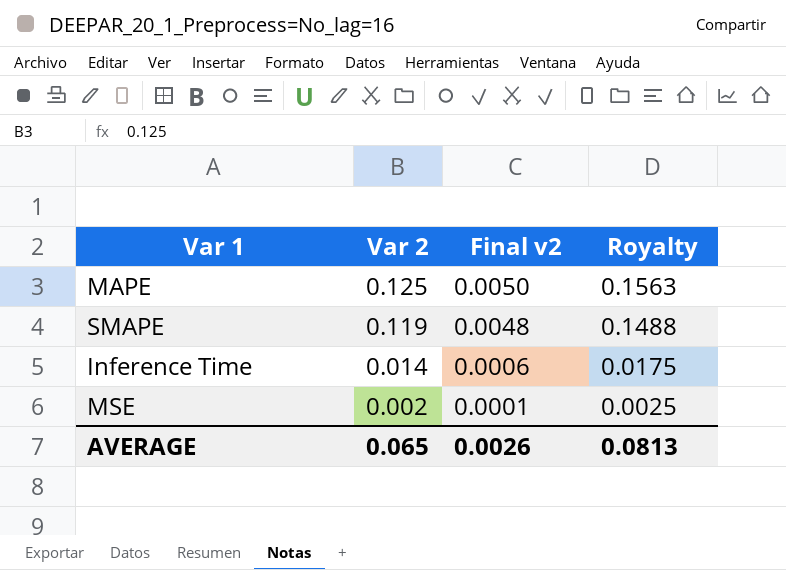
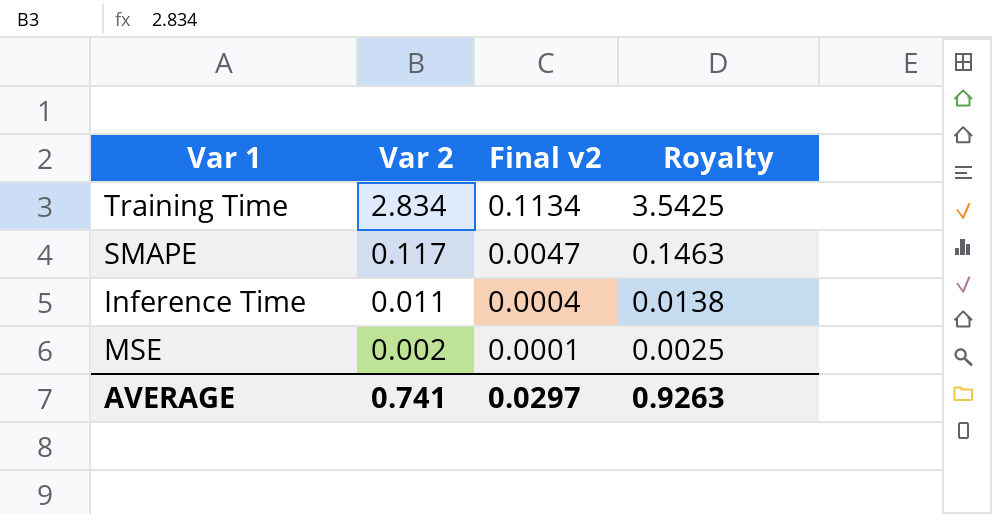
row MAPE: 0.125 | 0.0050 | 0.1563 -> none
row Training Time: none -> 2.834 | 0.1134 | 3.5425
SMAPE | Var 2: 0.119 -> 0.117
SMAPE | Final v2: 0.0048 -> 0.0047
SMAPE | Royalty: 0.1488 -> 0.1463
Inference Time | Var 2: 0.014 -> 0.011
Inference Time | Final v2: 0.0006 -> 0.0004
Inference Time | Royalty: 0.0175 -> 0.0138
AVERAGE | Var 2: 0.065 -> 0.741
AVERAGE | Final v2: 0.0026 -> 0.0297
AVERAGE | Royalty: 0.0813 -> 0.9263

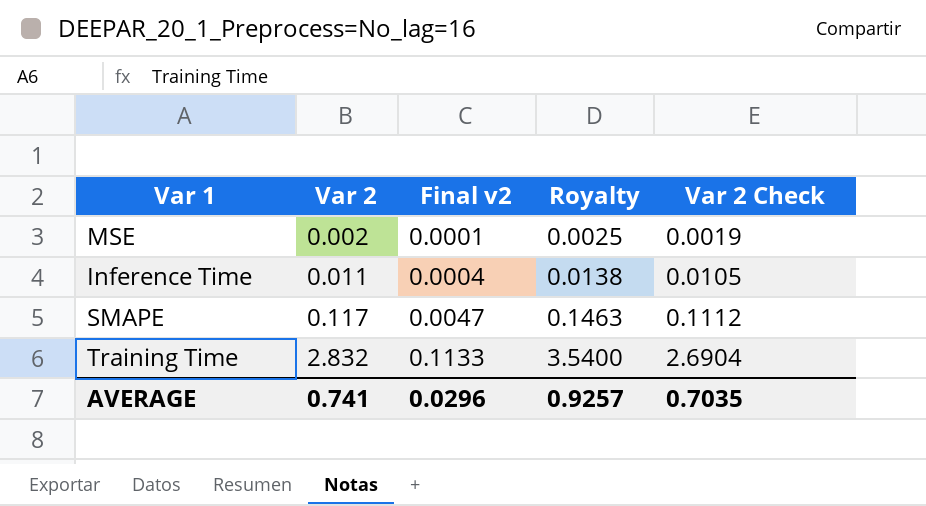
row order: Var 2 descending -> Var 2 ascending
column Var 2 Check | formula: none -> [Var 2] * 0.95
Training Time | Var 2: 2.834 -> 2.832
Training Time | Final v2: 0.1134 -> 0.1133
Training Time | Royalty: 3.5425 -> 3.5400
AVERAGE | Final v2: 0.0297 -> 0.0296
AVERAGE | Royalty: 0.9263 -> 0.9257

